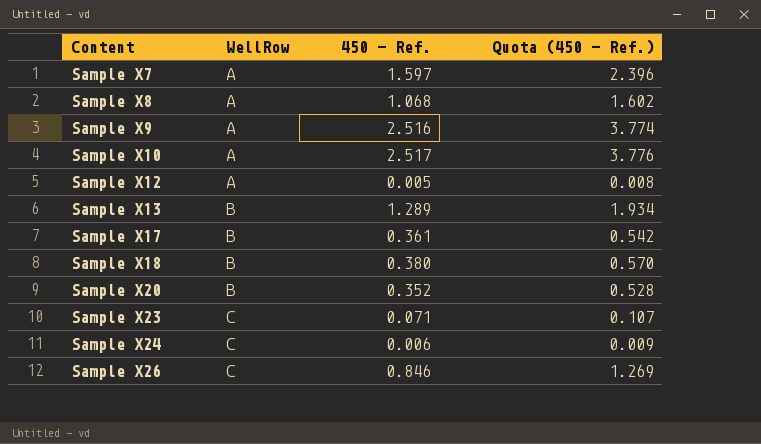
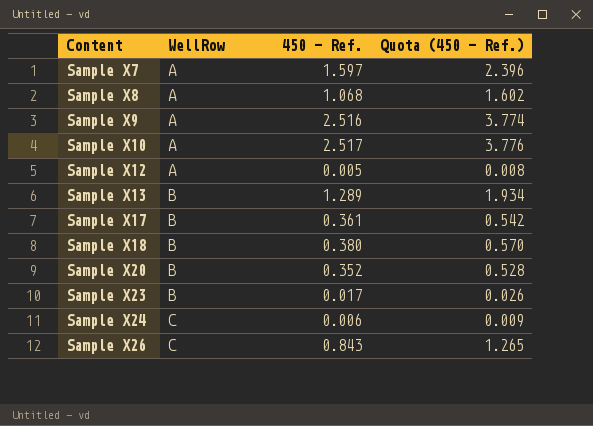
Sample X23 | WellRow: C -> B
Sample X23 | 450 - Ref.: 0.071 -> 0.017
Sample X23 | Quota (450 - Ref.): 0.107 -> 0.026
Sample X26 | 450 - Ref.: 0.846 -> 0.843
Sample X26 | Quota (450 - Ref.): 1.269 -> 1.265

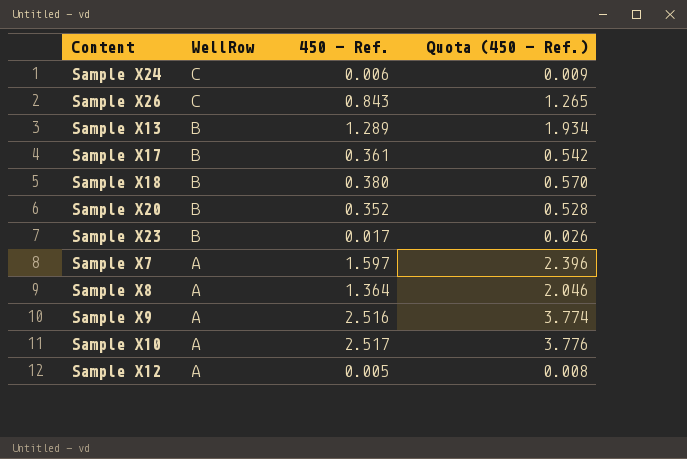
row order: Content ascending -> WellRow descending
Sample X8 | 450 - Ref.: 1.068 -> 1.364
Sample X8 | Quota (450 - Ref.): 1.602 -> 2.046

